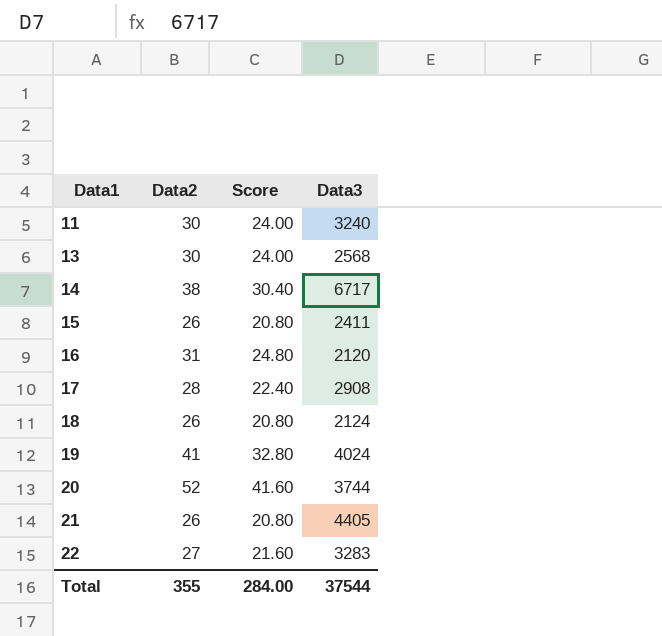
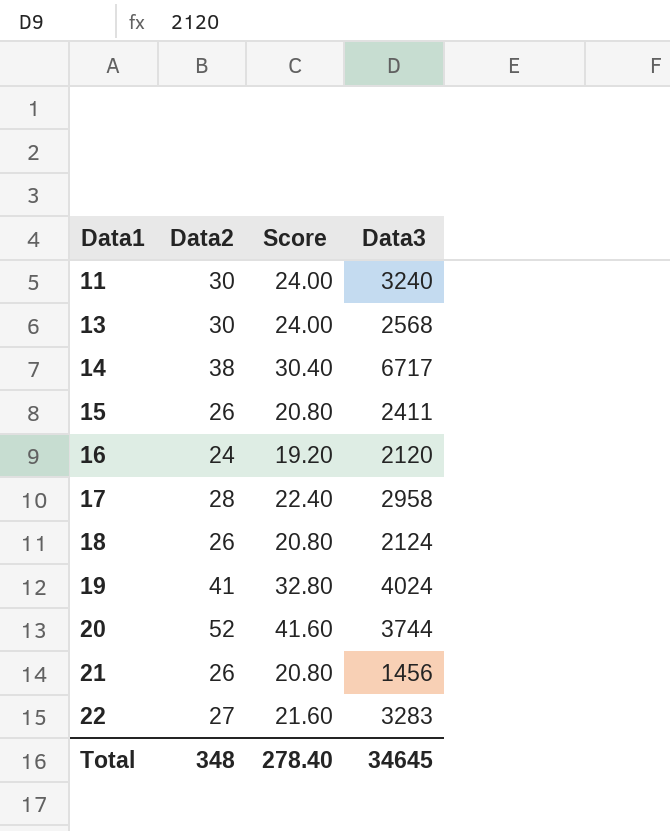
16 | Data2: 31 -> 24
16 | Score: 24.80 -> 19.20
17 | Data3: 2908 -> 2958
21 | Data3: 4405 -> 1456
Total | Data2: 355 -> 348
Total | Score: 284.00 -> 278.40
Total | Data3: 37544 -> 34645

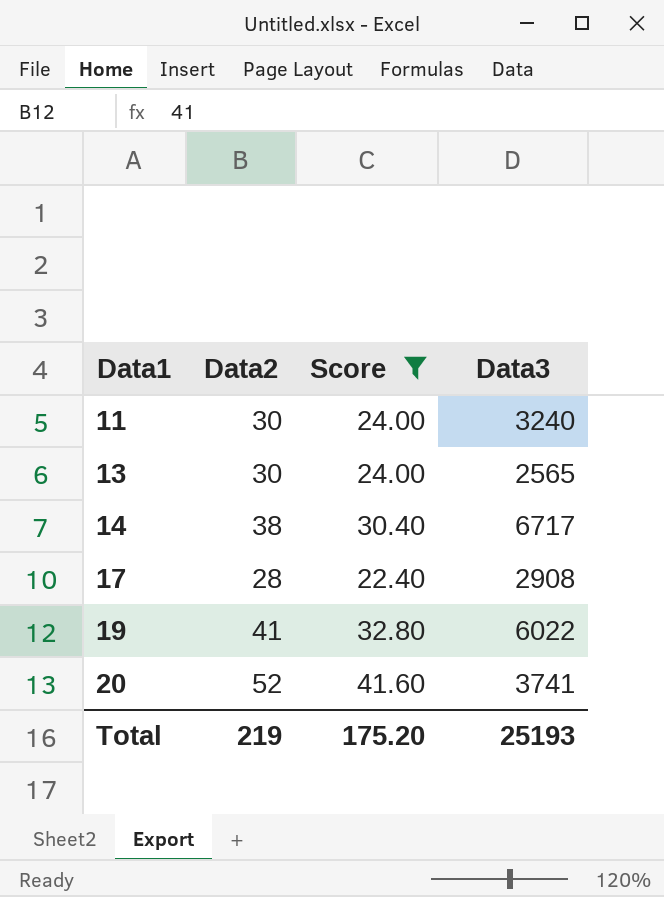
filter: none -> Score >= 22.40
13 | Data3: 2568 -> 2565
17 | Data3: 2958 -> 2908
19 | Data3: 4024 -> 6022
20 | Data3: 3744 -> 3741
Total | Data2: 348 -> 219
Total | Score: 278.40 -> 175.20
Total | Data3: 34645 -> 25193

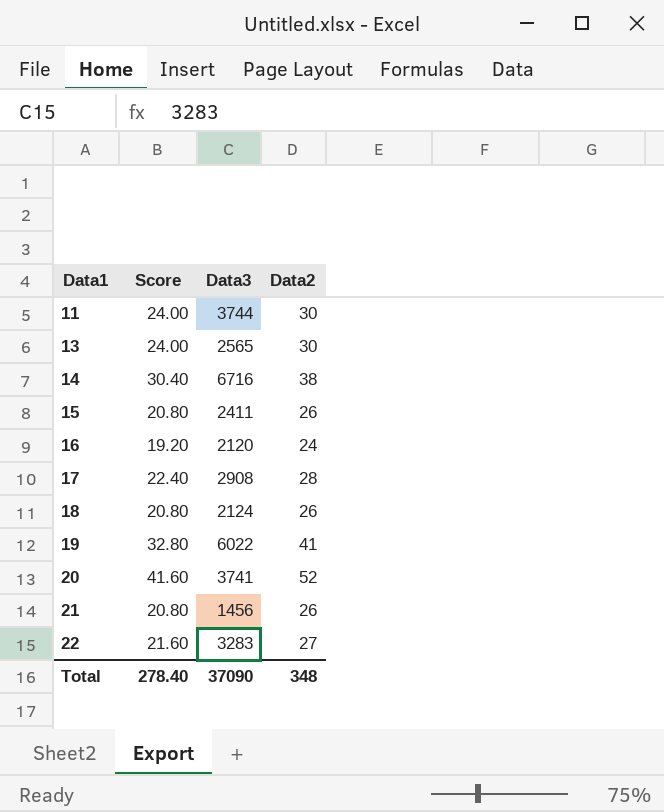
filter: Score >= 22.40 -> none
column Data2 | position: 2 -> 4
11 | Data3: 3240 -> 3744
14 | Data3: 6717 -> 6716
Total | Score: 175.20 -> 278.40
Total | Data3: 25193 -> 37090
Total | Data2: 219 -> 348

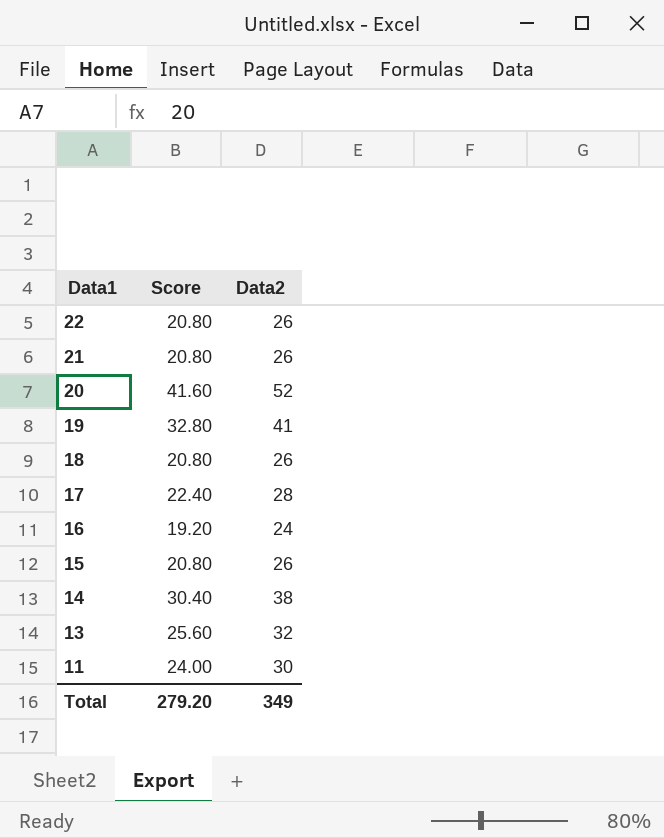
row order: Data1 ascending -> Data1 descending
column Data3 | position: 3 -> none
22 | Score: 21.60 -> 20.80
22 | Data2: 27 -> 26
13 | Score: 24.00 -> 25.60
13 | Data2: 30 -> 32
Total | Score: 278.40 -> 279.20
Total | Data2: 348 -> 349

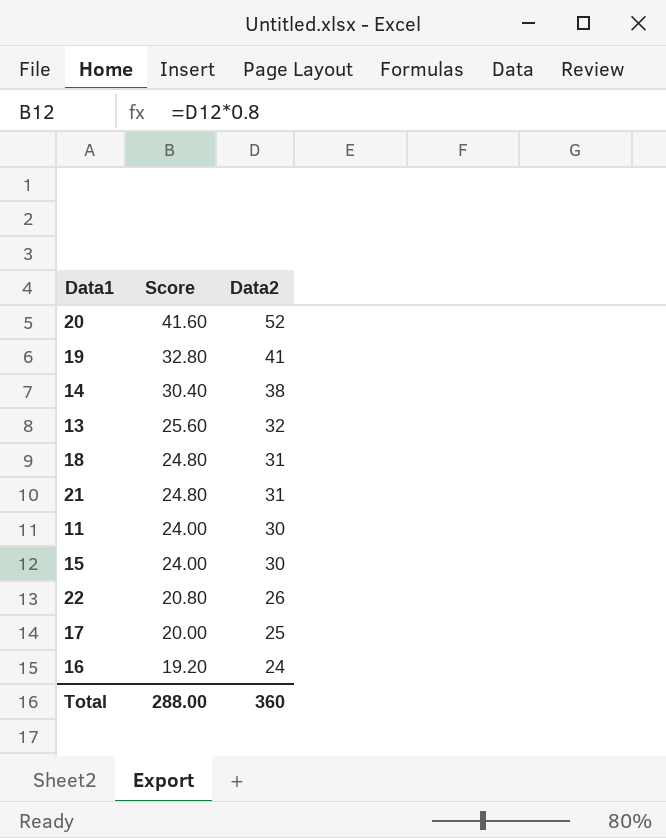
row order: Data1 descending -> Score descending
18 | Score: 20.80 -> 24.80
18 | Data2: 26 -> 31
21 | Score: 20.80 -> 24.80
21 | Data2: 26 -> 31
15 | Score: 20.80 -> 24.00
15 | Data2: 26 -> 30
17 | Score: 22.40 -> 20.00
17 | Data2: 28 -> 25
Total | Score: 279.20 -> 288.00
Total | Data2: 349 -> 360

